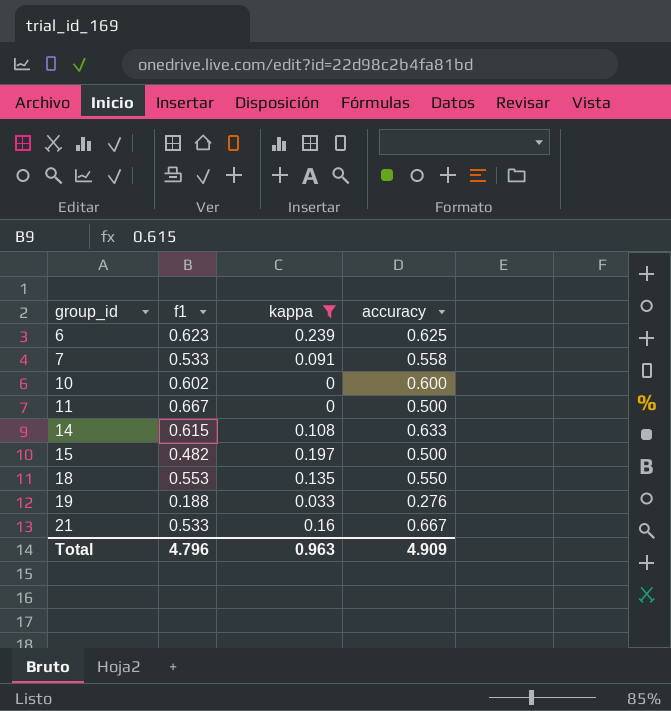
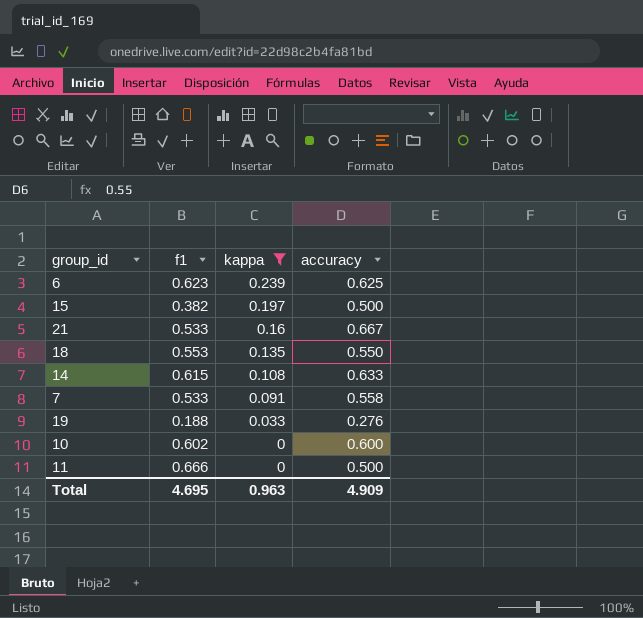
row order: group_id ascending -> kappa descending
15 | f1: 0.482 -> 0.382
11 | f1: 0.667 -> 0.666
Total | f1: 4.796 -> 4.695

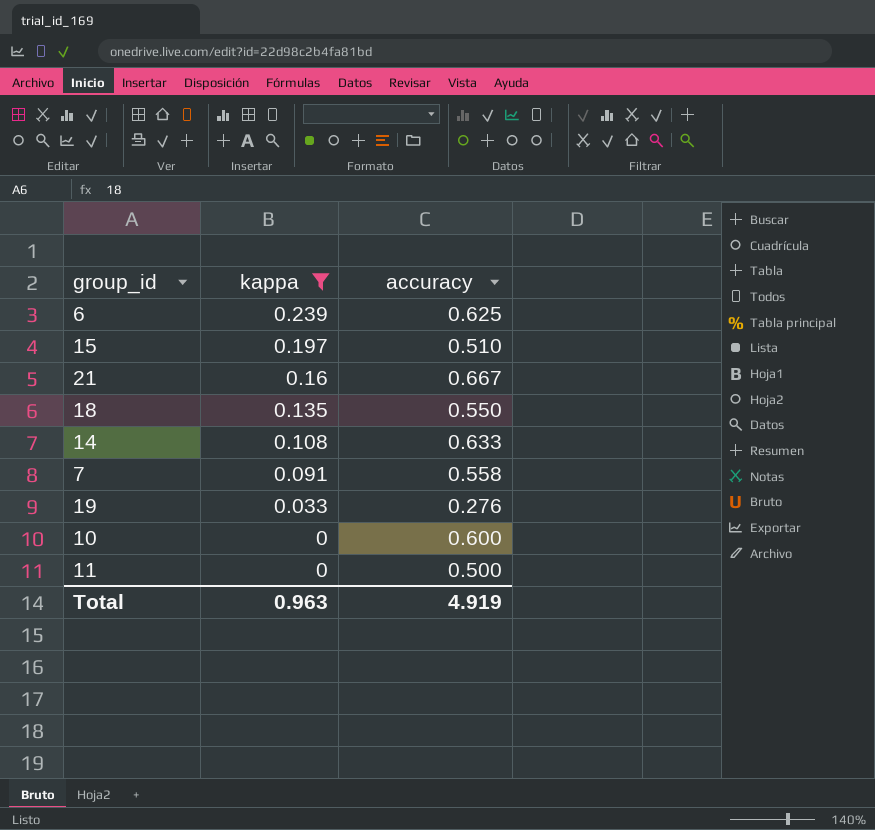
column f1 | position: 2 -> none
15 | accuracy: 0.500 -> 0.510
Total | accuracy: 4.909 -> 4.919

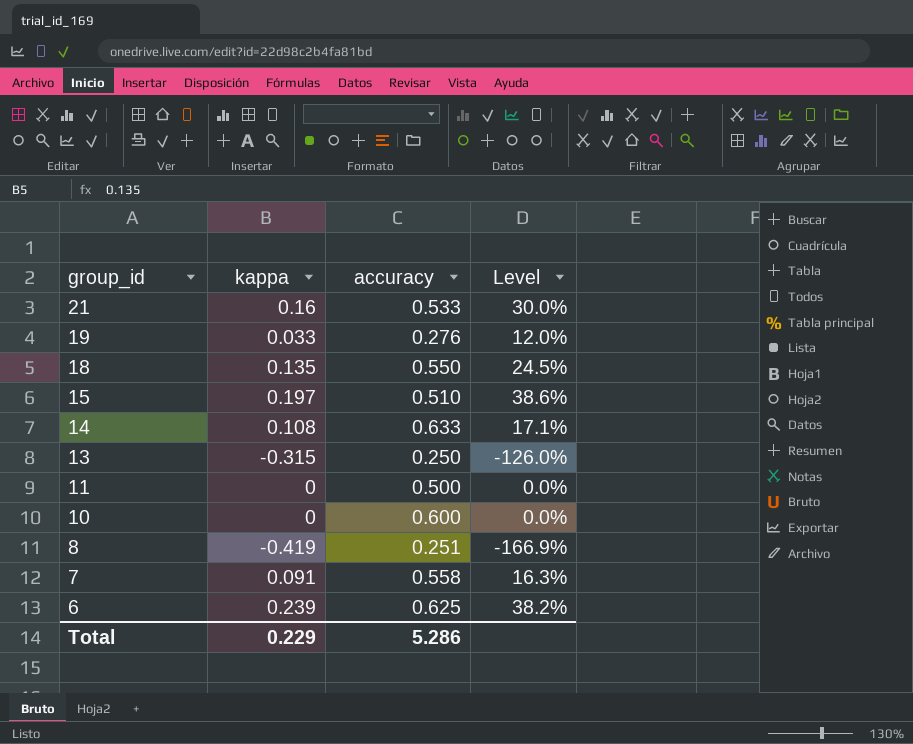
filter: kappa >= 0 -> none
row order: kappa descending -> group_id descending
column Level | formula: none -> [kappa] / [accuracy]
21 | accuracy: 0.667 -> 0.533
Total | kappa: 0.963 -> 0.229
Total | accuracy: 4.919 -> 5.286

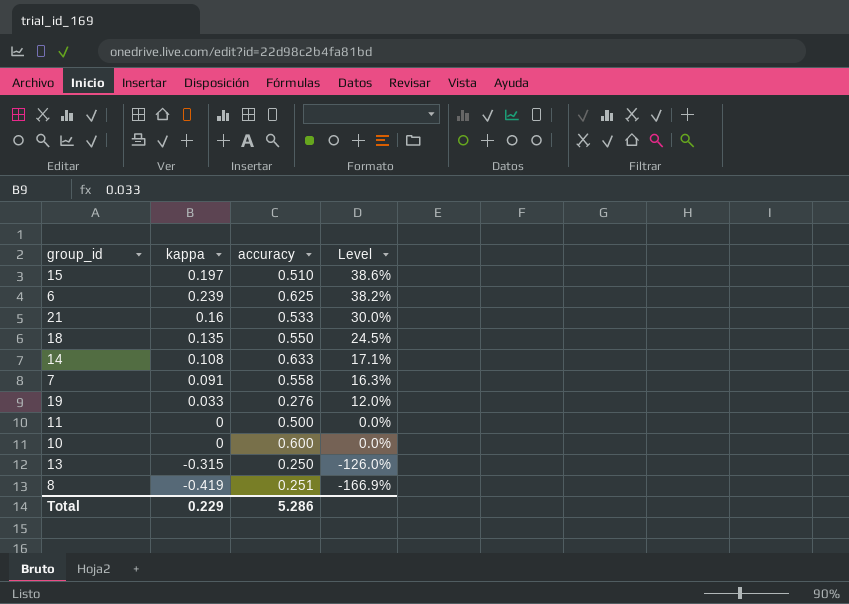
row order: group_id descending -> Level descending

